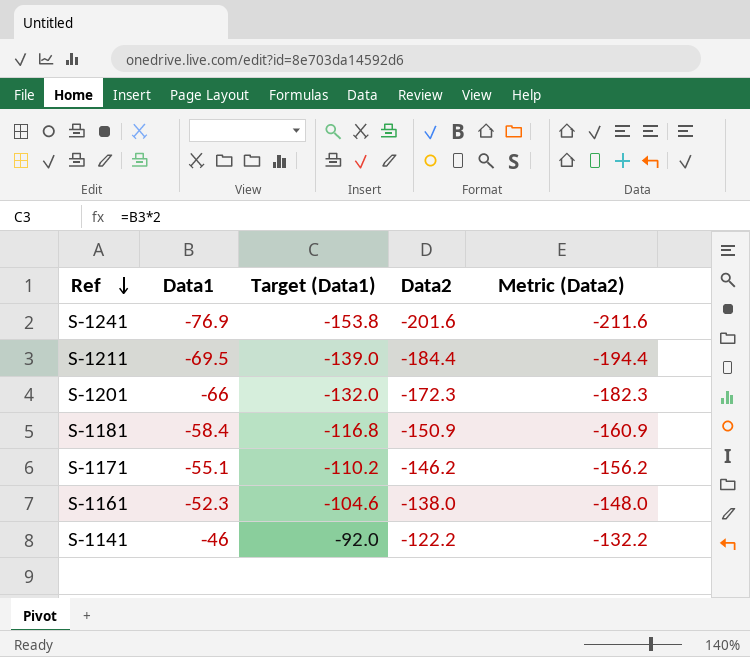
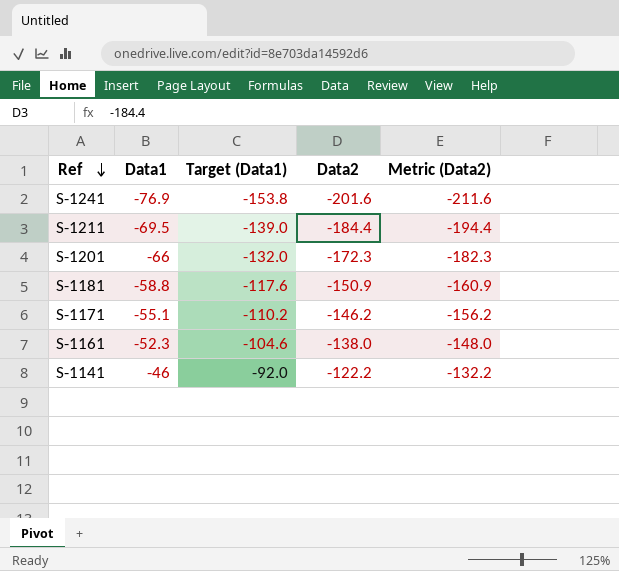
S-1181 | Data1: -58.4 -> -58.8
S-1181 | Target (Data1): -116.8 -> -117.6

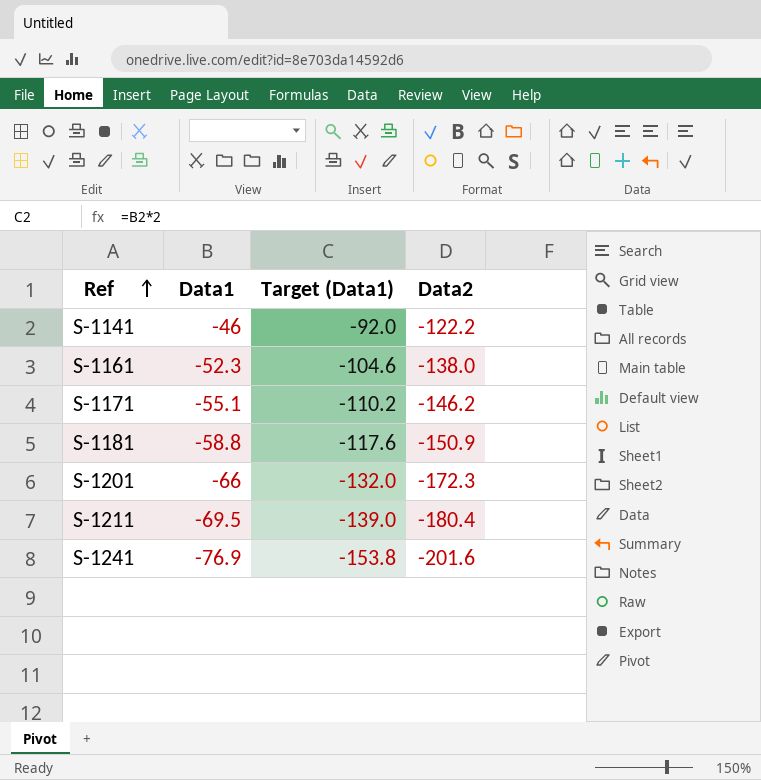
row order: Ref descending -> Ref ascending
column Metric (Data2) | formula: [Data2] - 10 -> none
S-1211 | Data2: -184.4 -> -180.4

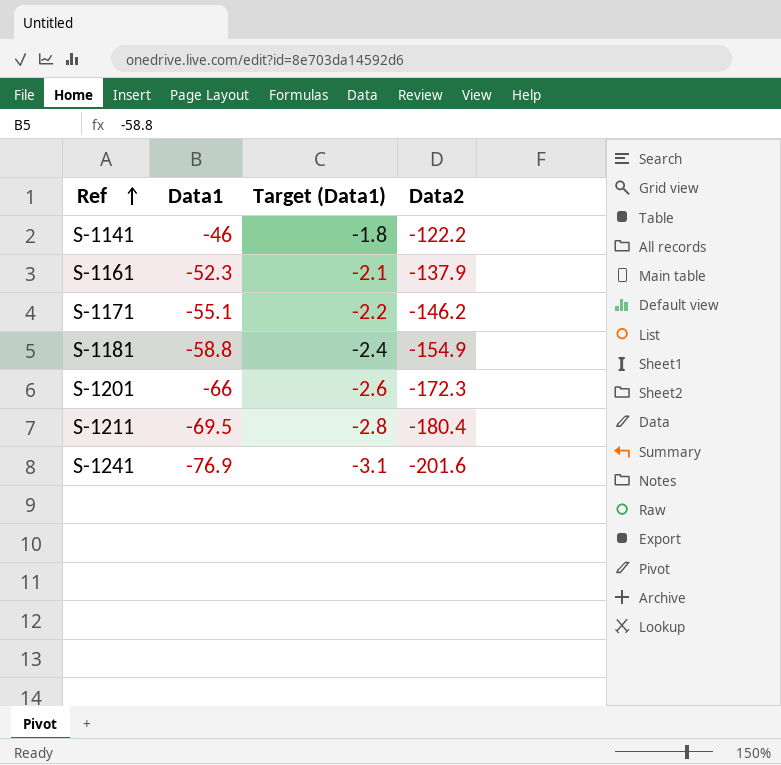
column Target (Data1) | formula: [Data1] * 2 -> [Data1] * 0.04
S-1161 | Data2: -138.0 -> -137.9
S-1181 | Data2: -150.9 -> -154.9

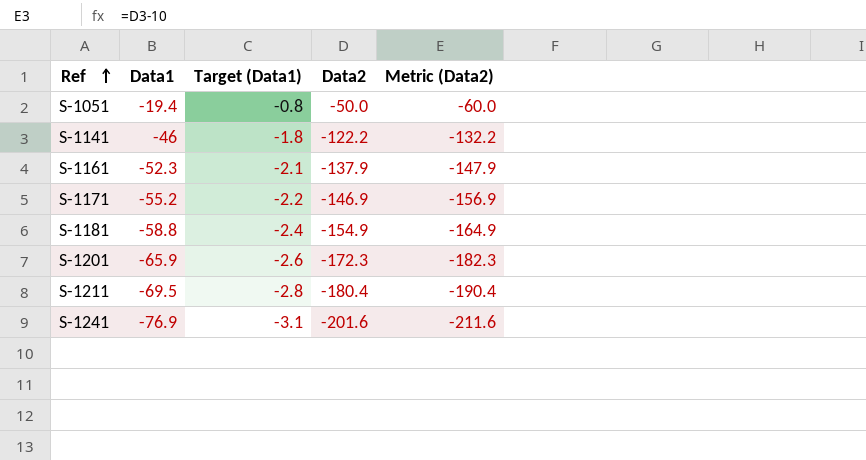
column Metric (Data2) | formula: none -> [Data2] - 10
row S-1051: none -> -19.4 | -0.8 | -50.0 | -60.0
S-1171 | Data1: -55.1 -> -55.2
S-1171 | Data2: -146.2 -> -146.9
S-1201 | Data1: -66 -> -65.9

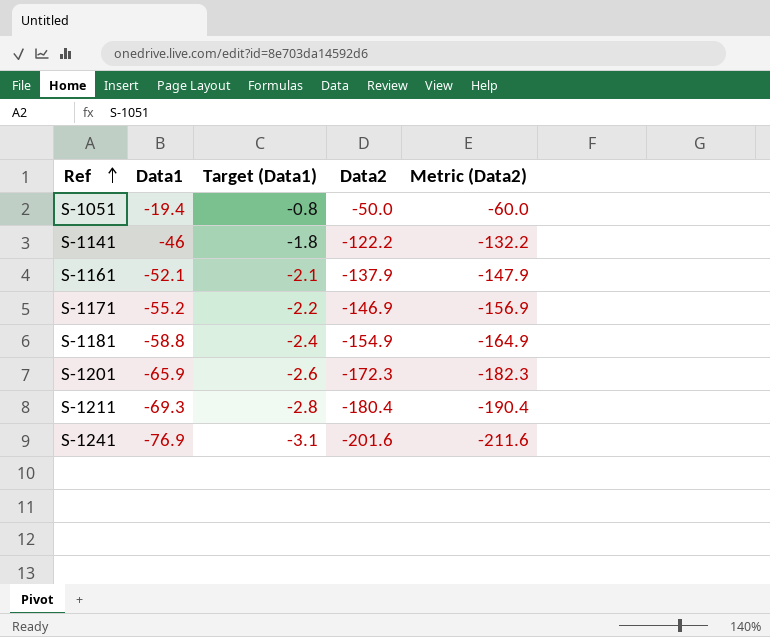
S-1161 | Data1: -52.3 -> -52.1
S-1211 | Data1: -69.5 -> -69.3

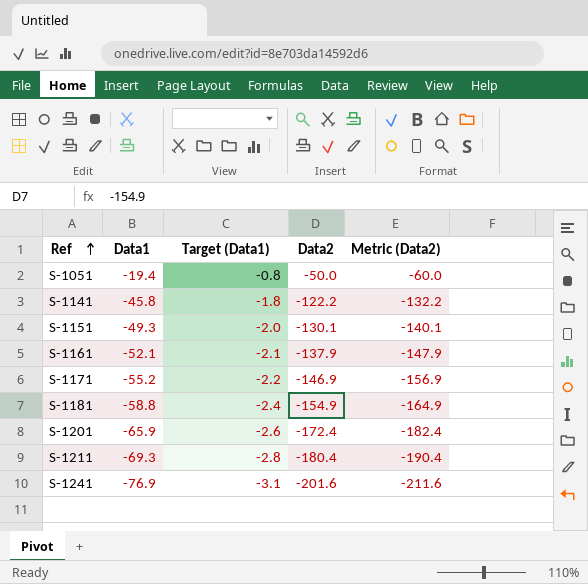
S-1141 | Data1: -46 -> -45.8
row S-1151: none -> -49.3 | -2.0 | -130.1 | -140.1
S-1201 | Data2: -172.3 -> -172.4
S-1201 | Metric (Data2): -182.3 -> -182.4

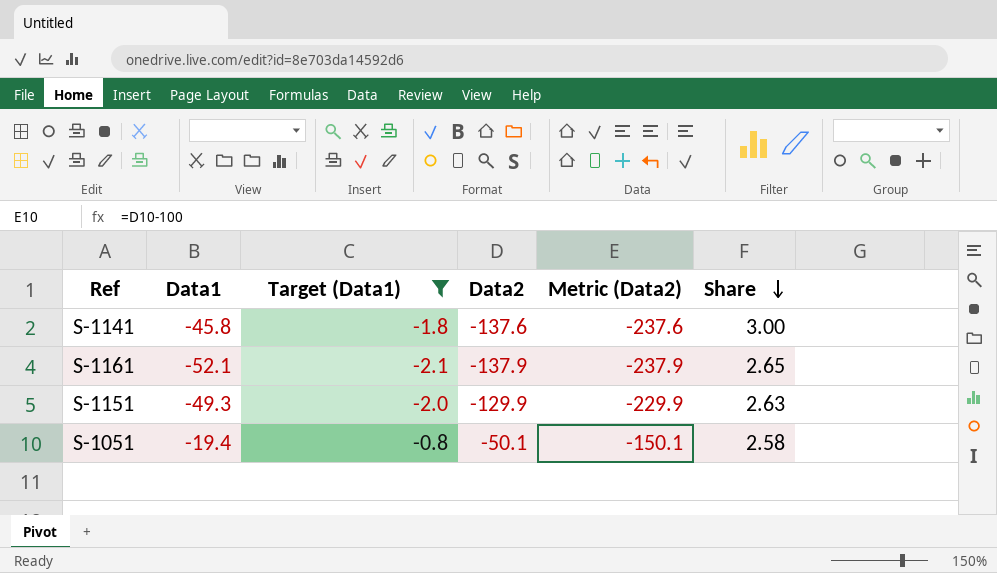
filter: none -> Target (Data1) >= -2.1
row order: Ref ascending -> Share descending
column Metric (Data2) | formula: [Data2] - 10 -> [Data2] - 100
column Share | formula: none -> [Data2] / [Data1]
S-1141 | Data2: -122.2 -> -137.6
S-1151 | Data2: -130.1 -> -129.9
S-1051 | Data2: -50.0 -> -50.1

